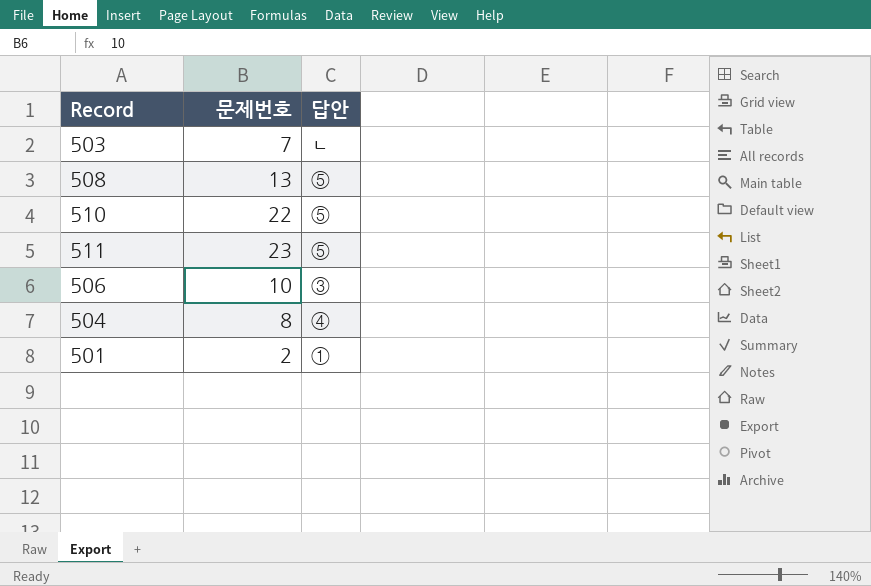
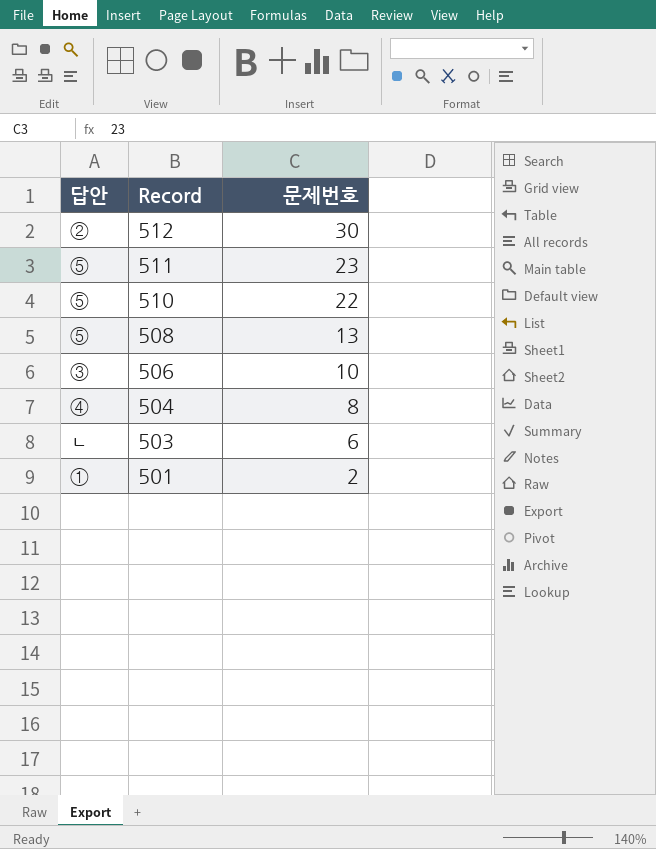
row order: none -> Record descending
column 답안 | position: 3 -> 1
row 512: none -> ② | 30
503 | 문제번호: 7 -> 6

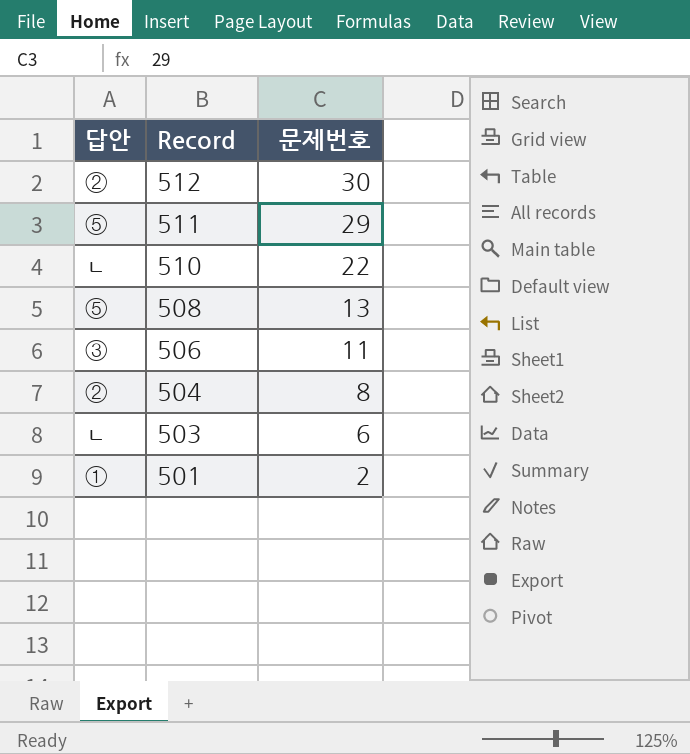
511 | 문제번호: 23 -> 29
510 | 답안: ⑤ -> ㄴ
506 | 문제번호: 10 -> 11
504 | 답안: ④ -> ②

